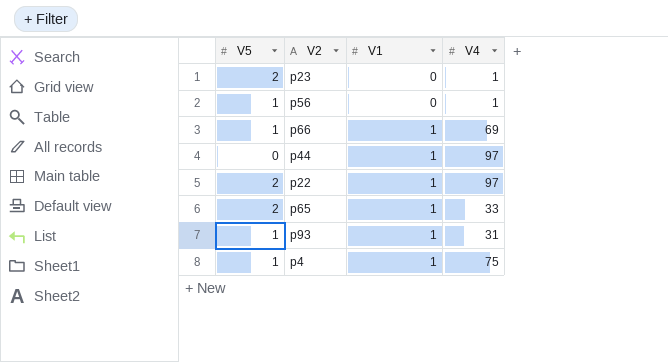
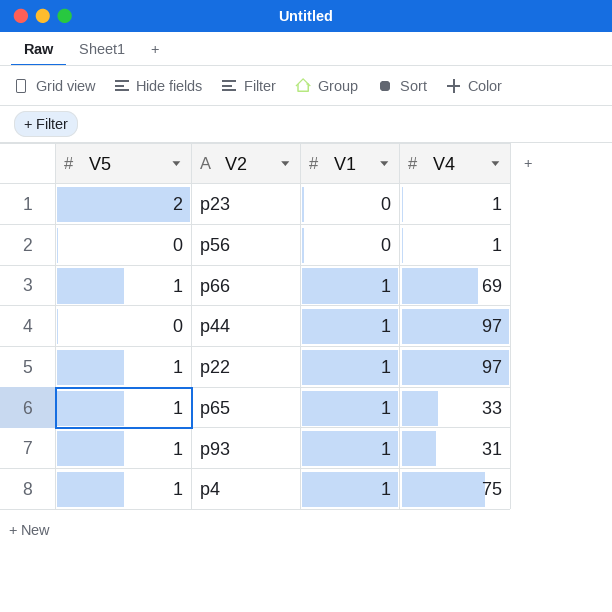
p56 | V5: 1 -> 0
p22 | V5: 2 -> 1
p65 | V5: 2 -> 1

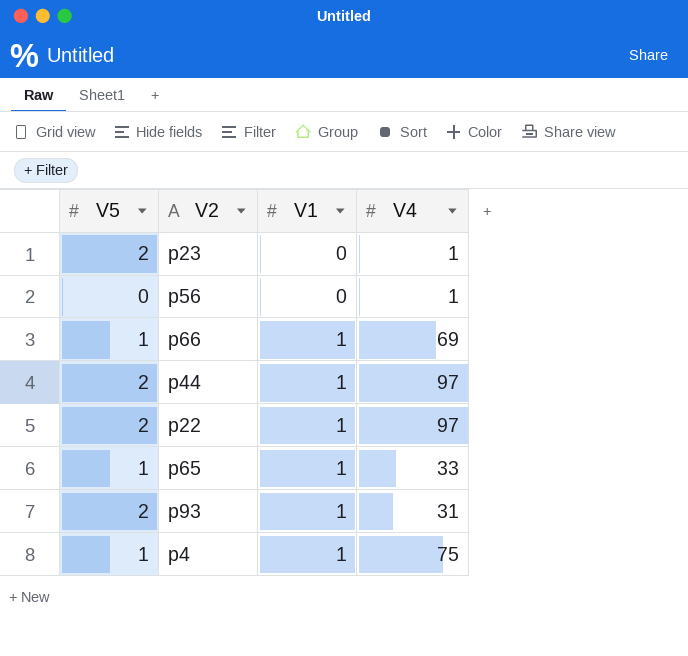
p44 | V5: 0 -> 2
p22 | V5: 1 -> 2
p93 | V5: 1 -> 2

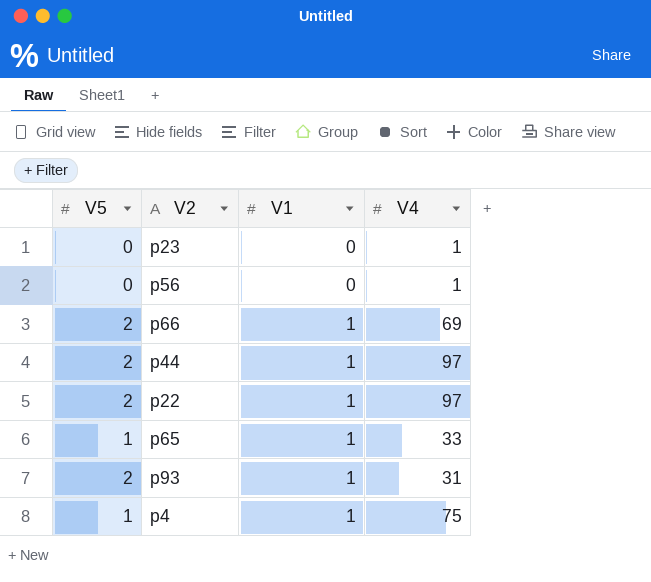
p23 | V5: 2 -> 0
p66 | V5: 1 -> 2

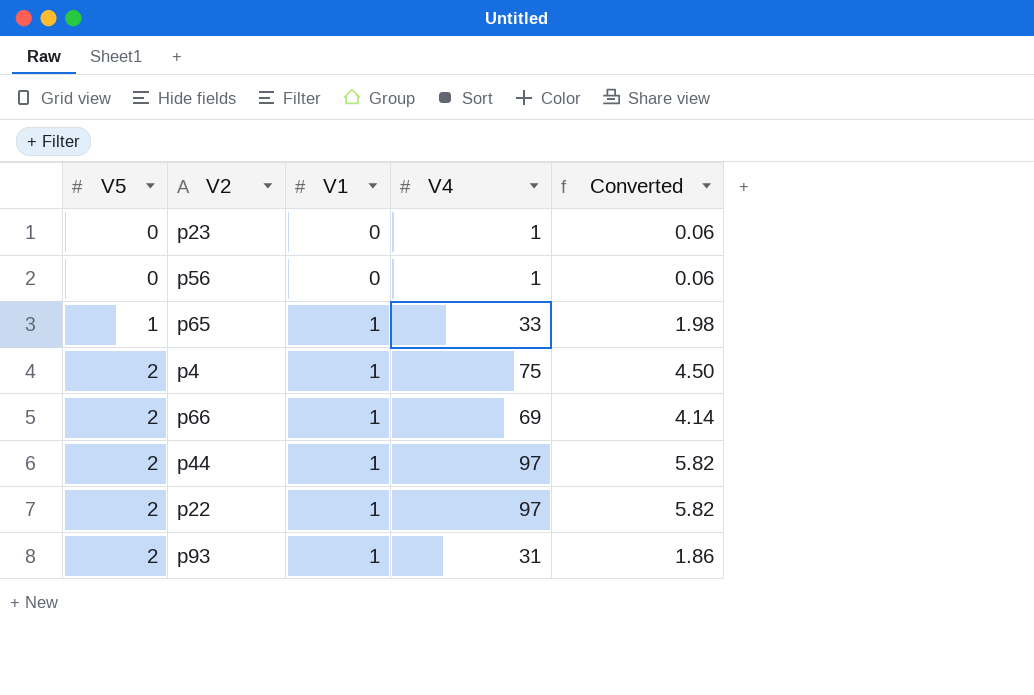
row order: V1 ascending -> V5 ascending
column Converted | formula: none -> [V4] * 0.06
p4 | V5: 1 -> 2

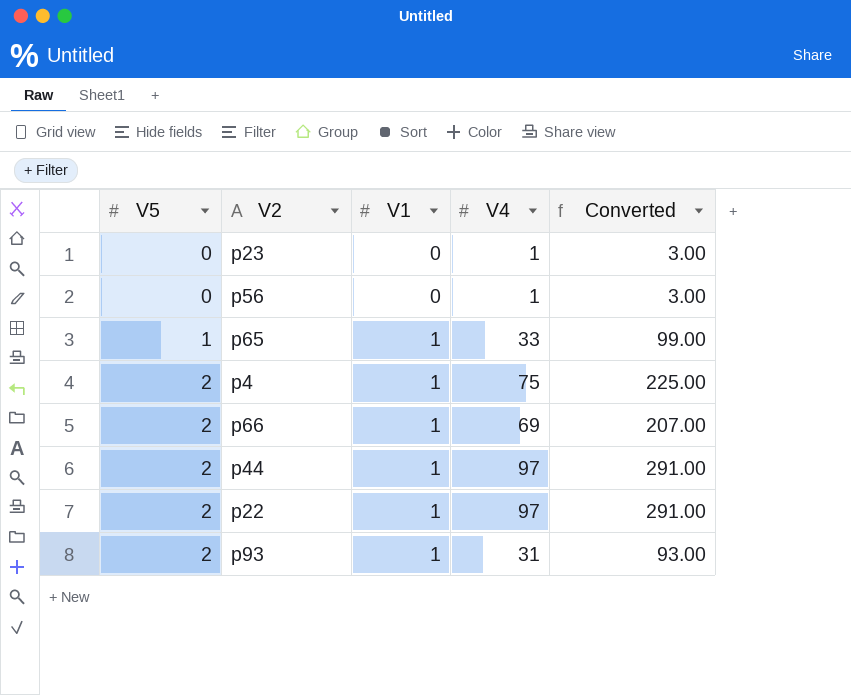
column Converted | formula: [V4] * 0.06 -> [V4] * 3

